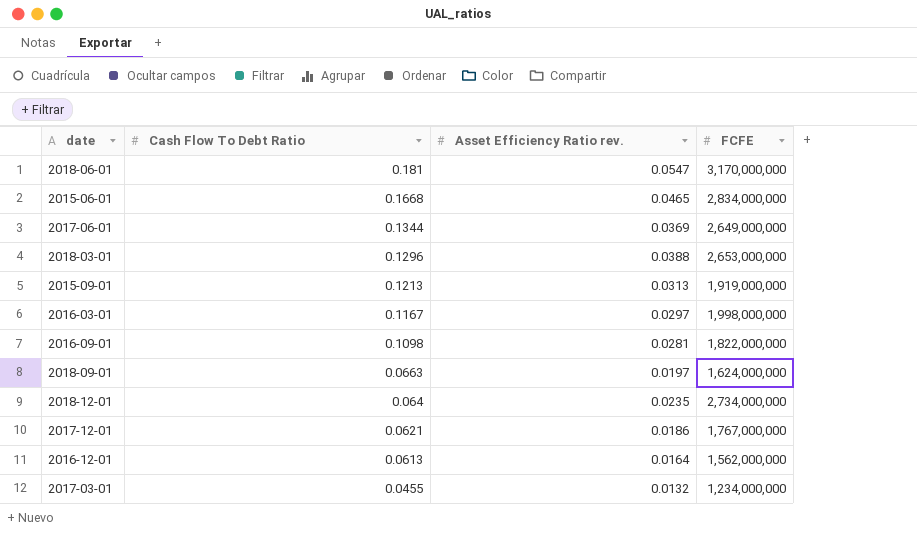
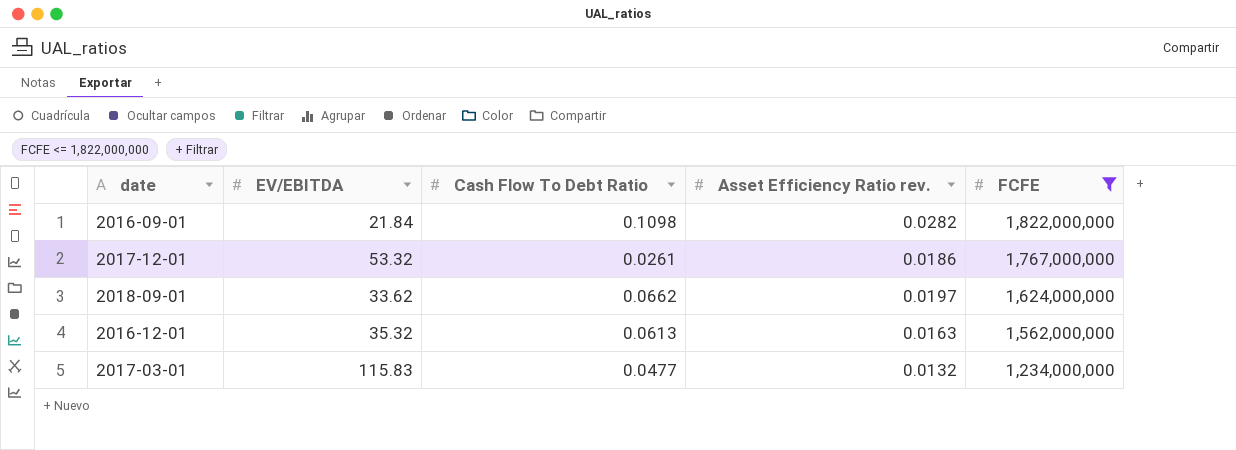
filter: none -> FCFE <= 1,822,000,000
row order: Cash Flow To Debt Ratio descending -> FCFE descending
column EV/EBITDA | position: none -> 2
2016-09-01 | Asset Efficiency Ratio rev.: 0.0281 -> 0.0282
2017-12-01 | Cash Flow To Debt Ratio: 0.0621 -> 0.0261
2018-09-01 | Cash Flow To Debt Ratio: 0.0663 -> 0.0662
2016-12-01 | Asset Efficiency Ratio rev.: 0.0164 -> 0.0163
2017-03-01 | Cash Flow To Debt Ratio: 0.0455 -> 0.0477

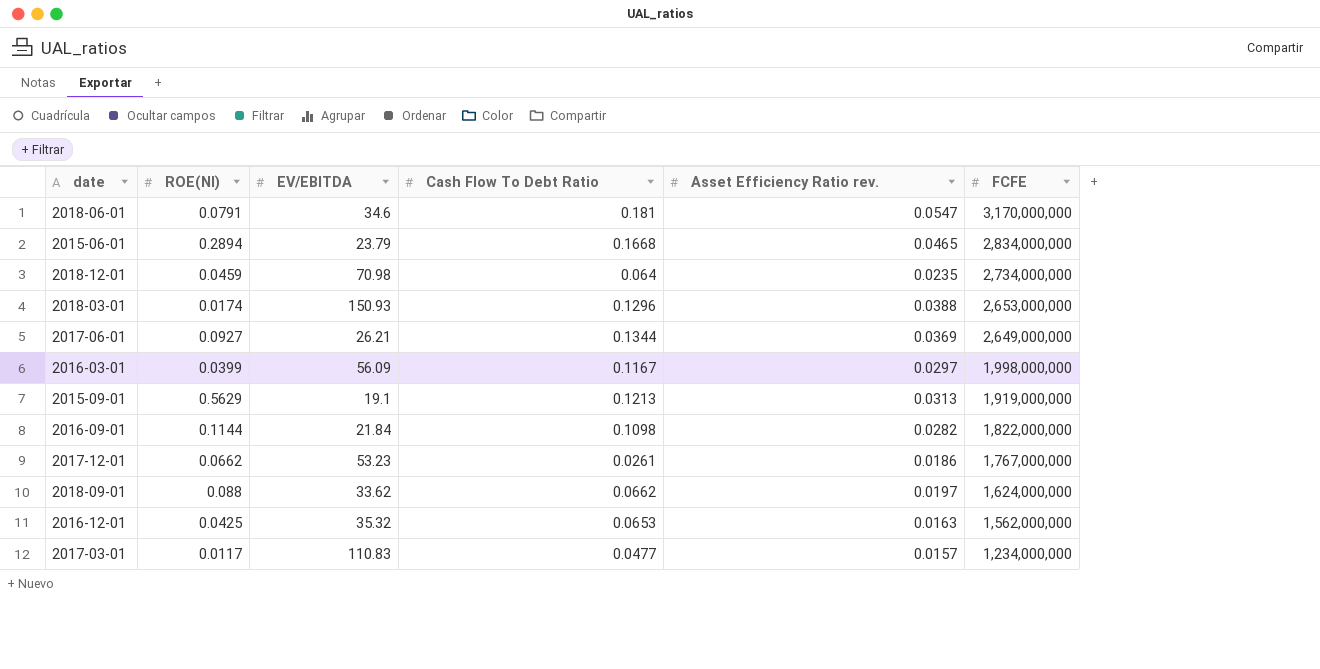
filter: FCFE <= 1,822,000,000 -> none
column ROE(NI) | position: none -> 2
2017-12-01 | EV/EBITDA: 53.32 -> 53.23
2016-12-01 | Cash Flow To Debt Ratio: 0.0613 -> 0.0653
2017-03-01 | EV/EBITDA: 115.83 -> 110.83
2017-03-01 | Asset Efficiency Ratio rev.: 0.0132 -> 0.0157

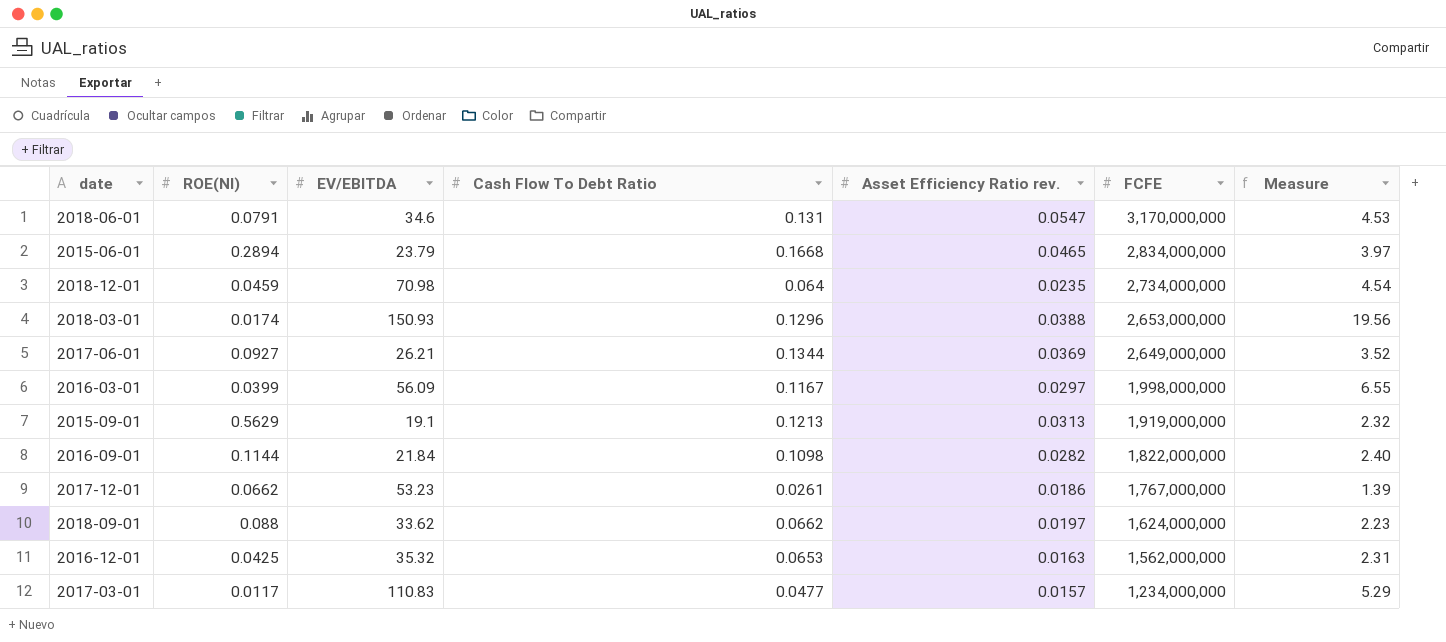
column Measure | formula: none -> [EV/EBITDA] * [Cash Flow To Debt Ratio]
2018-06-01 | Cash Flow To Debt Ratio: 0.181 -> 0.131

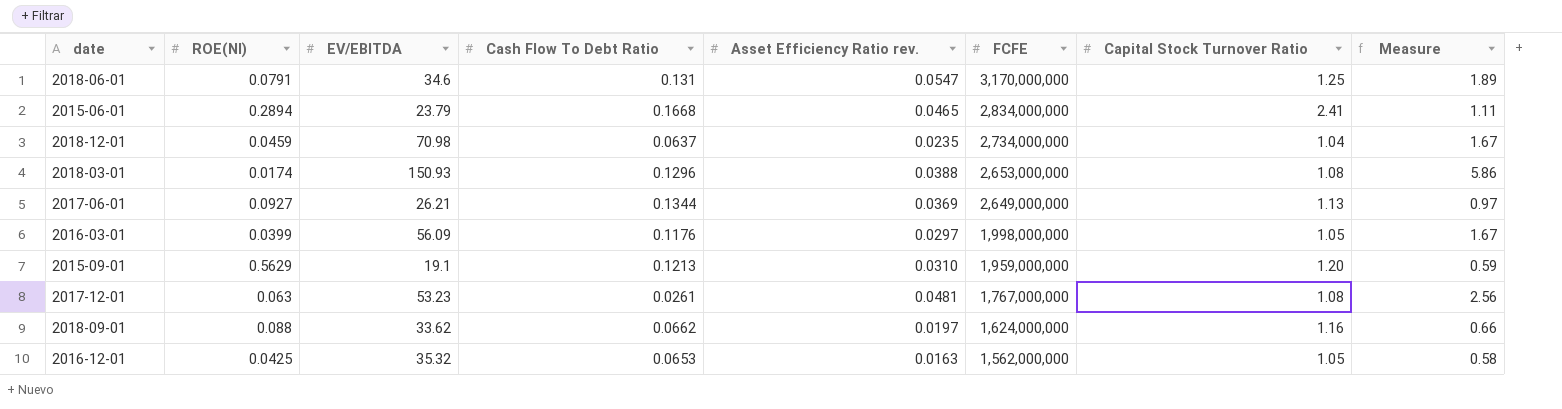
column Capital Stock Turnover Ratio | position: none -> 7
column Measure | formula: [EV/EBITDA] * [Cash Flow To Debt Ratio] -> [EV/EBITDA] * [Asset Efficiency Ratio rev.]
row 2016-09-01: 0.1144 | 21.84 | 0.1098 | 0.0282 | 1,822,000,000 | 2.40 -> none
row 2017-03-01: 0.0117 | 110.83 | 0.0477 | 0.0157 | 1,234,000,000 | 5.29 -> none
2018-12-01 | Cash Flow To Debt Ratio: 0.064 -> 0.0637
2016-03-01 | Cash Flow To Debt Ratio: 0.1167 -> 0.1176
2015-09-01 | Asset Efficiency Ratio rev.: 0.0313 -> 0.0310
2015-09-01 | FCFE: 1,919,000,000 -> 1,959,000,000
2017-12-01 | ROE(NI): 0.0662 -> 0.063
2017-12-01 | Asset Efficiency Ratio rev.: 0.0186 -> 0.0481

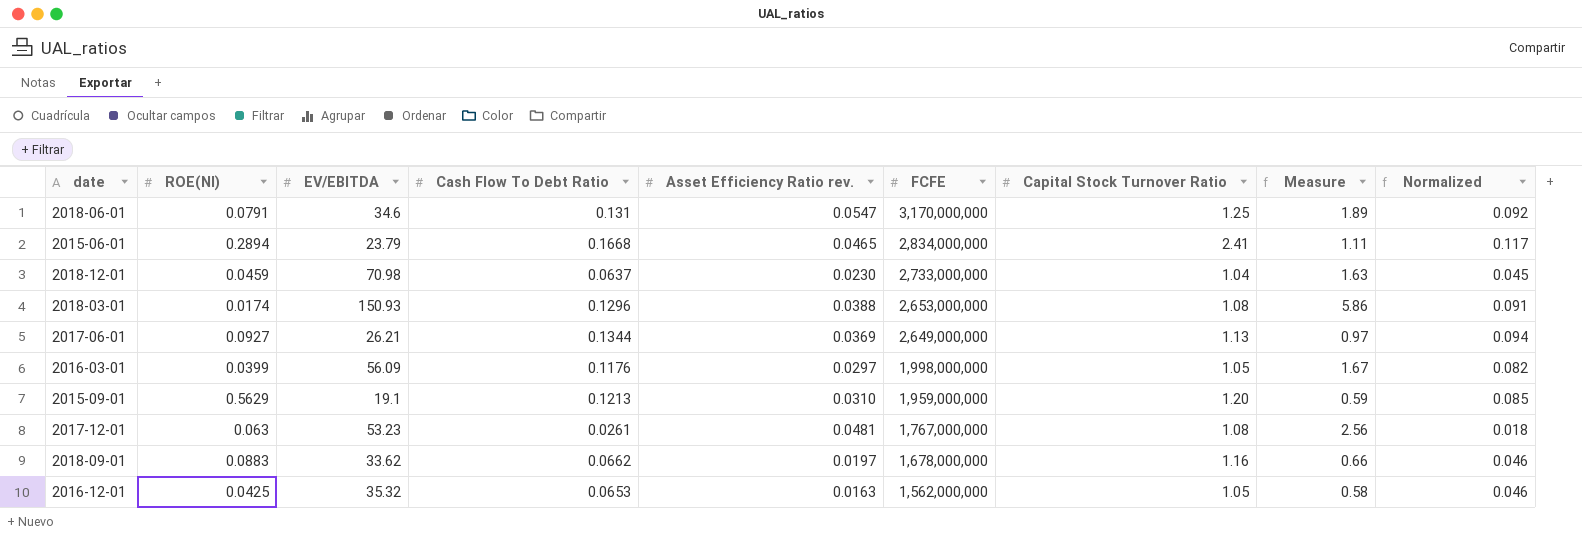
column Normalized | formula: none -> [Cash Flow To Debt Ratio] * 0.7
2018-12-01 | Asset Efficiency Ratio rev.: 0.0235 -> 0.0230
2018-12-01 | FCFE: 2,734,000,000 -> 2,733,000,000
2018-12-01 | Measure: 1.67 -> 1.63
2018-09-01 | ROE(NI): 0.088 -> 0.0883
2018-09-01 | FCFE: 1,624,000,000 -> 1,678,000,000

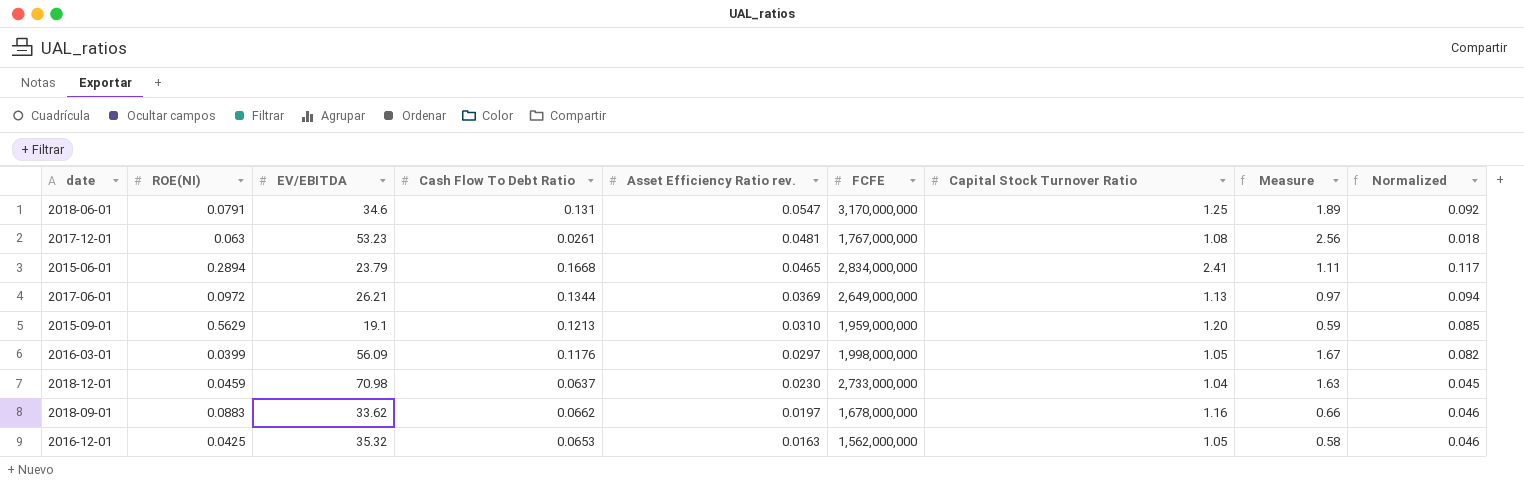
row order: FCFE descending -> Asset Efficiency Ratio rev. descending
row 2018-03-01: 0.0174 | 150.93 | 0.1296 | 0.0388 | 2,653,000,000 | 1.08 | 5.86 | 0.091 -> none
2017-06-01 | ROE(NI): 0.0927 -> 0.0972

